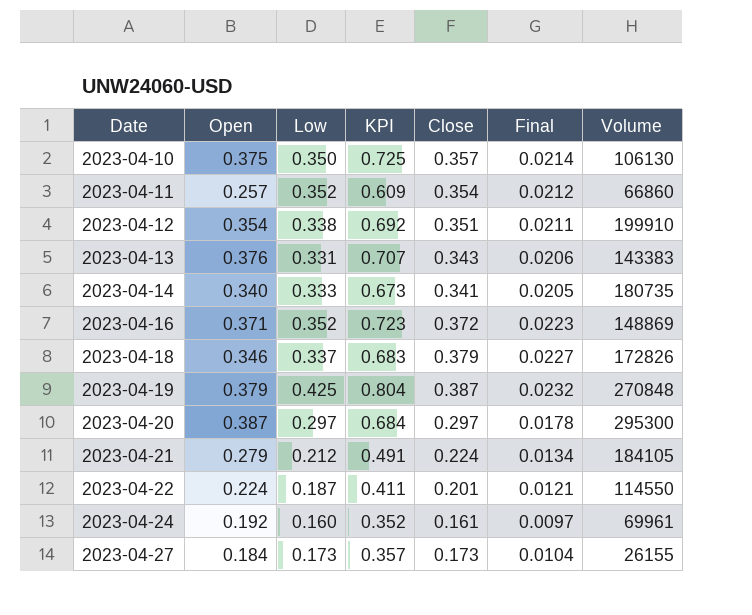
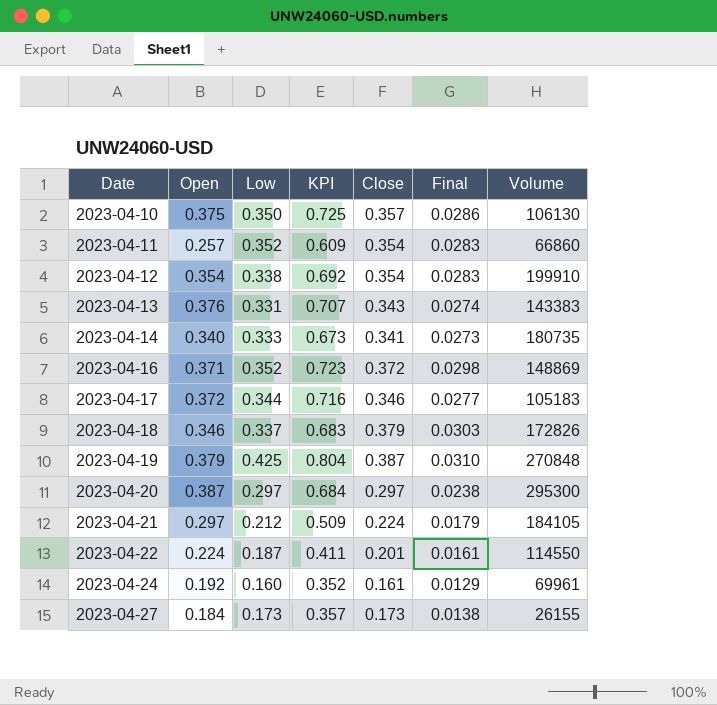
column Final | formula: [Close] * 0.06 -> [Close] * 0.08
2023-04-12 | Close: 0.351 -> 0.354
row 2023-04-17: none -> 0.372 | 0.344 | 0.716 | 0.346 | 0.0277 | 105183
2023-04-21 | Open: 0.279 -> 0.297
2023-04-21 | KPI: 0.491 -> 0.509

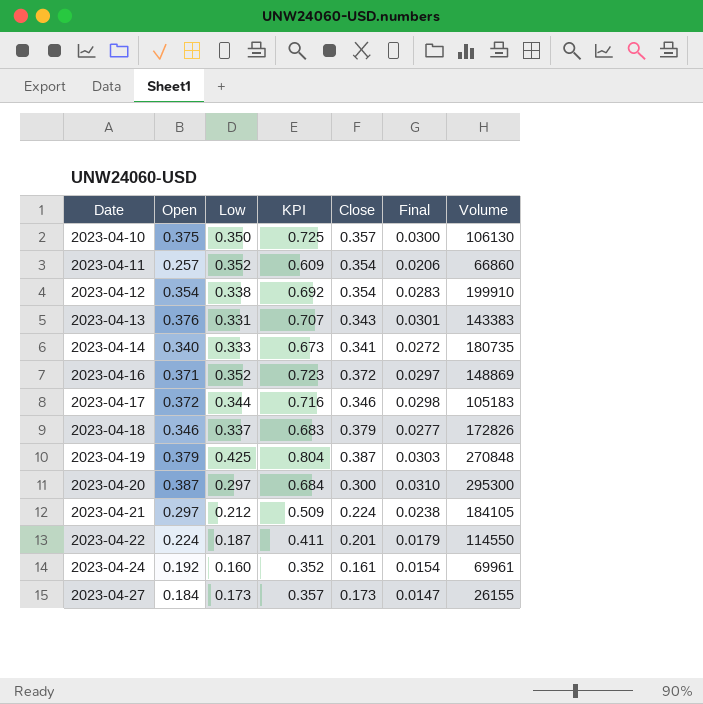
column Final | formula: [Close] * 0.08 -> [Open] * 0.08
2023-04-20 | Close: 0.297 -> 0.300

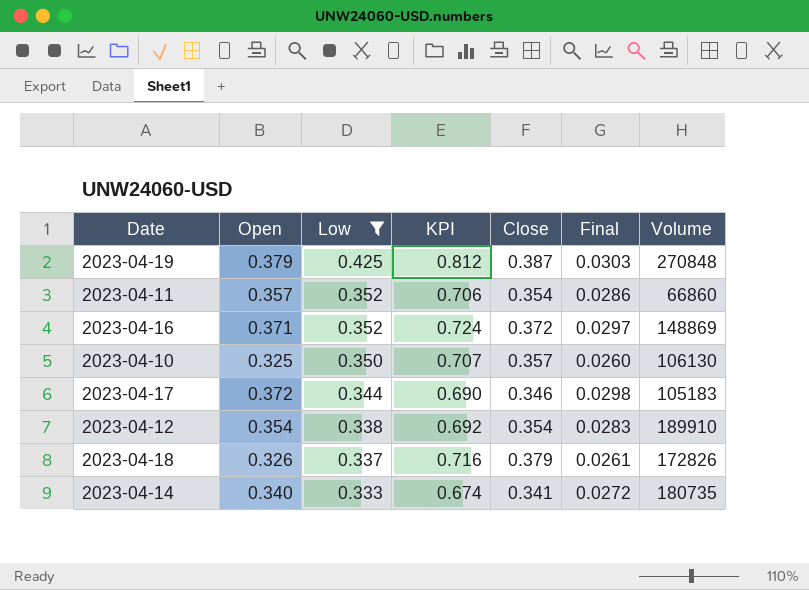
filter: none -> Low >= 0.333
row order: Date ascending -> Low descending
column KPI | formula: [Open] + [Low] -> [Low] + [Close]
2023-04-11 | Open: 0.257 -> 0.357
2023-04-11 | Final: 0.0206 -> 0.0286
2023-04-10 | Open: 0.375 -> 0.325
2023-04-10 | Final: 0.0300 -> 0.0260
2023-04-12 | Volume: 199910 -> 189910
2023-04-18 | Open: 0.346 -> 0.326
2023-04-18 | Final: 0.0277 -> 0.0261

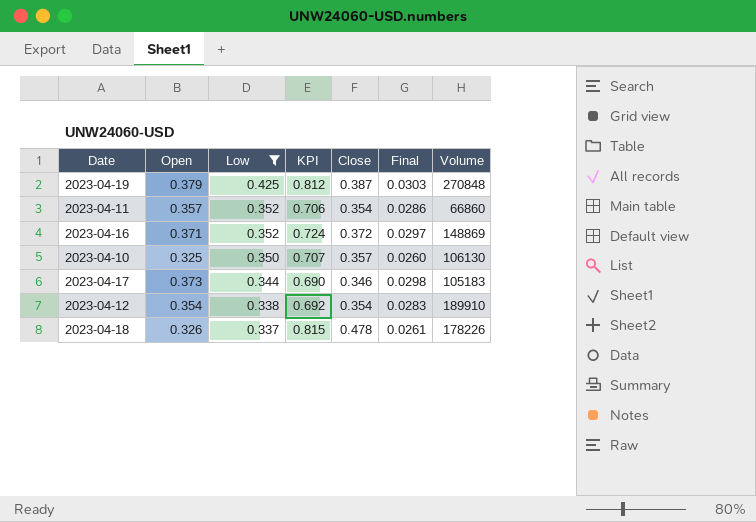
row 2023-04-14: 0.340 | 0.333 | 0.674 | 0.341 | 0.0272 | 180735 -> none
2023-04-17 | Open: 0.372 -> 0.373
2023-04-18 | KPI: 0.716 -> 0.815
2023-04-18 | Close: 0.379 -> 0.478
2023-04-18 | Volume: 172826 -> 178226

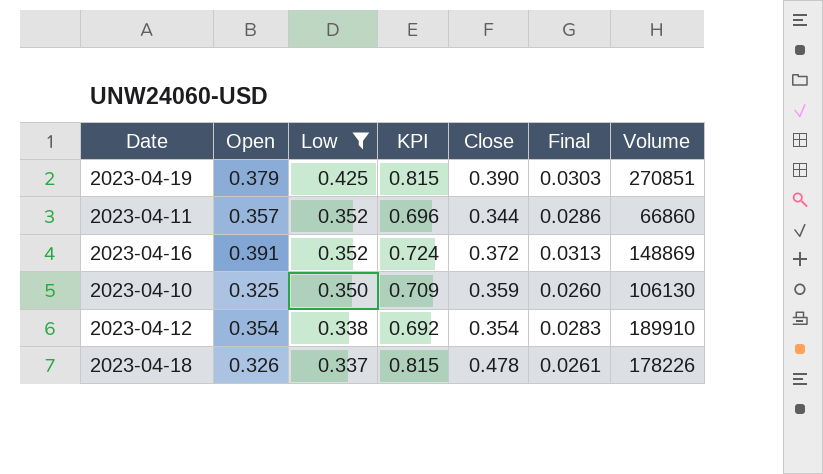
row 2023-04-17: 0.373 | 0.344 | 0.690 | 0.346 | 0.0298 | 105183 -> none
2023-04-19 | KPI: 0.812 -> 0.815
2023-04-19 | Close: 0.387 -> 0.390
2023-04-19 | Volume: 270848 -> 270851
2023-04-11 | KPI: 0.706 -> 0.696
2023-04-11 | Close: 0.354 -> 0.344
2023-04-16 | Open: 0.371 -> 0.391
2023-04-16 | Final: 0.0297 -> 0.0313
2023-04-10 | KPI: 0.707 -> 0.709
2023-04-10 | Close: 0.357 -> 0.359

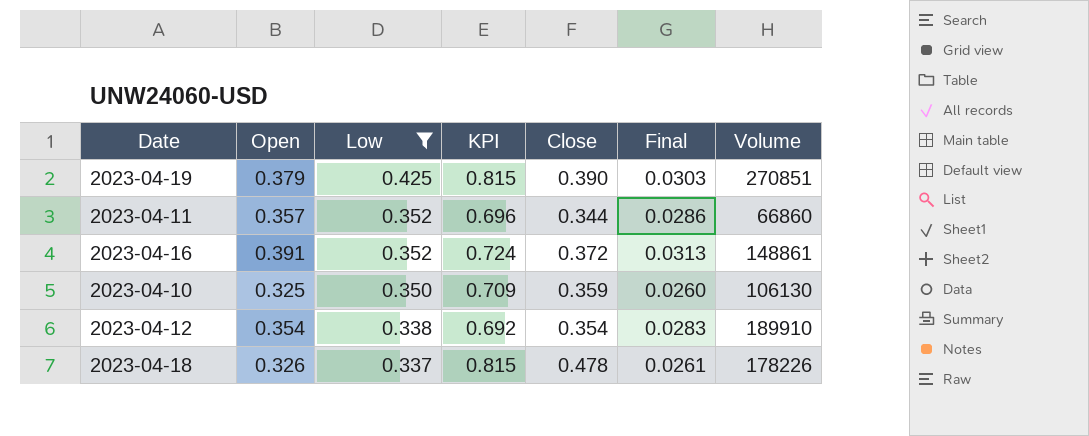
2023-04-16 | Volume: 148869 -> 148861

